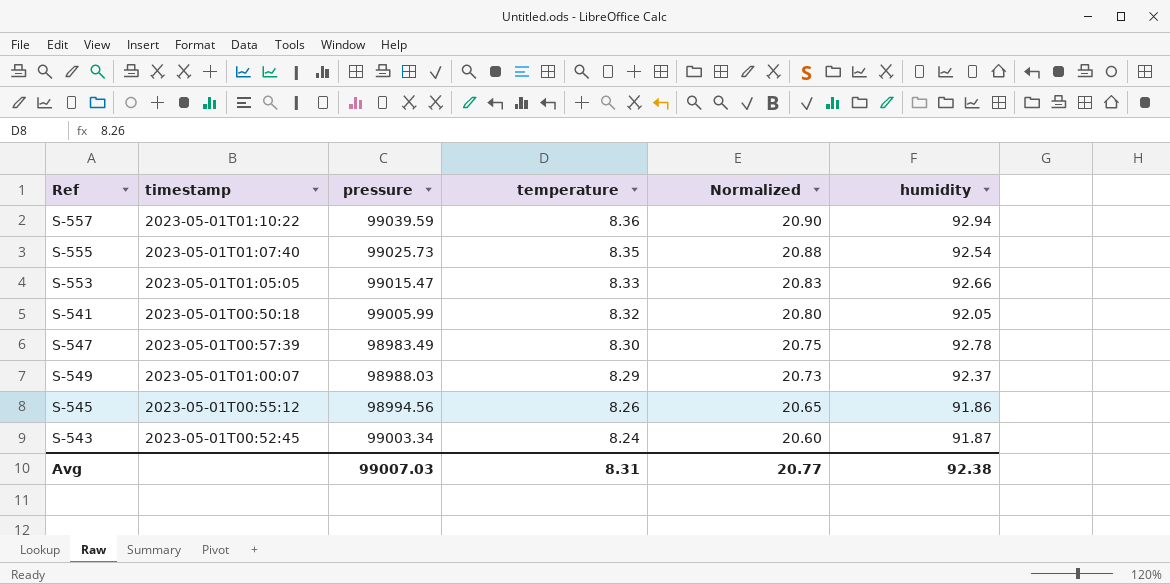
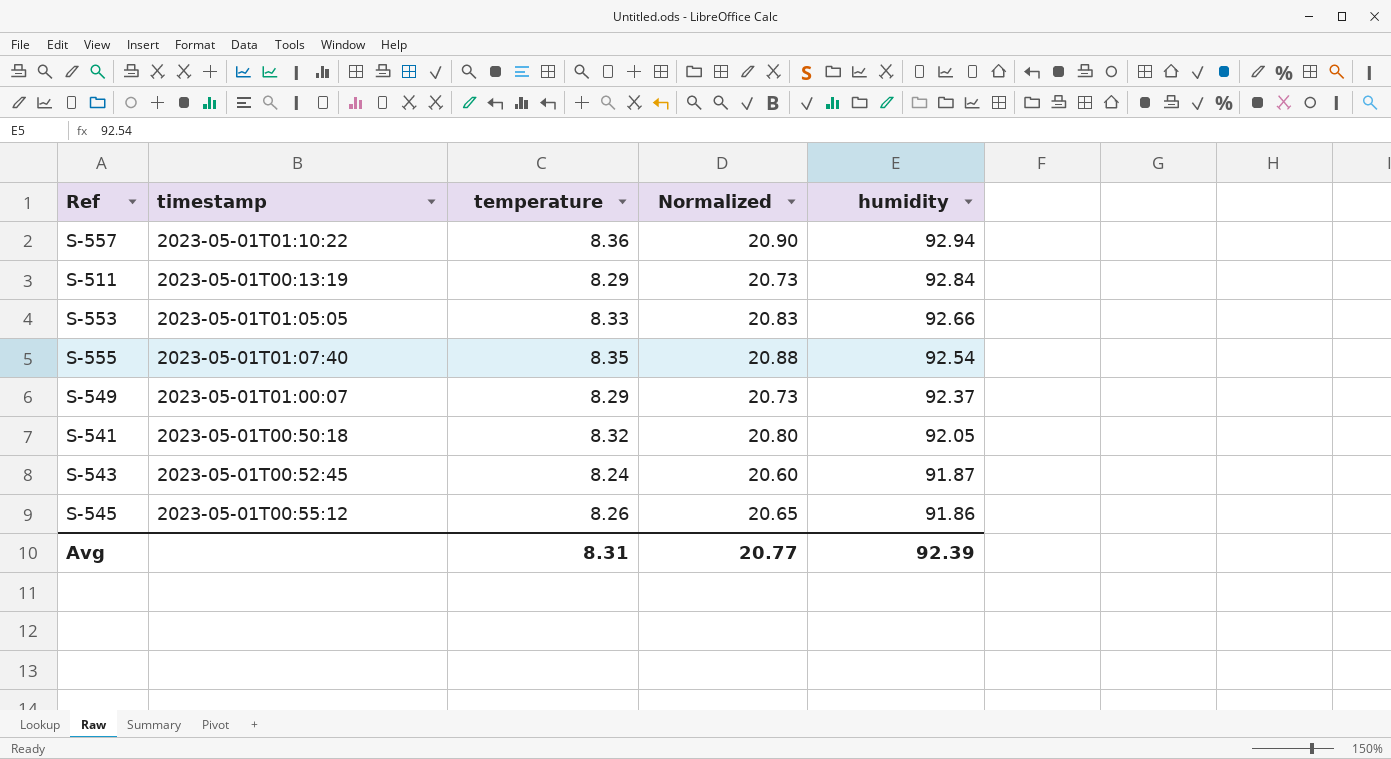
row order: temperature descending -> humidity descending
column pressure | position: 3 -> none
row S-547: 2023-05-01T00:57:39 | 98983.49 | 8.30 | 20.75 | 92.78 -> none
row S-511: none -> 2023-05-01T00:13:19 | 8.29 | 20.73 | 92.84
Avg | humidity: 92.38 -> 92.39

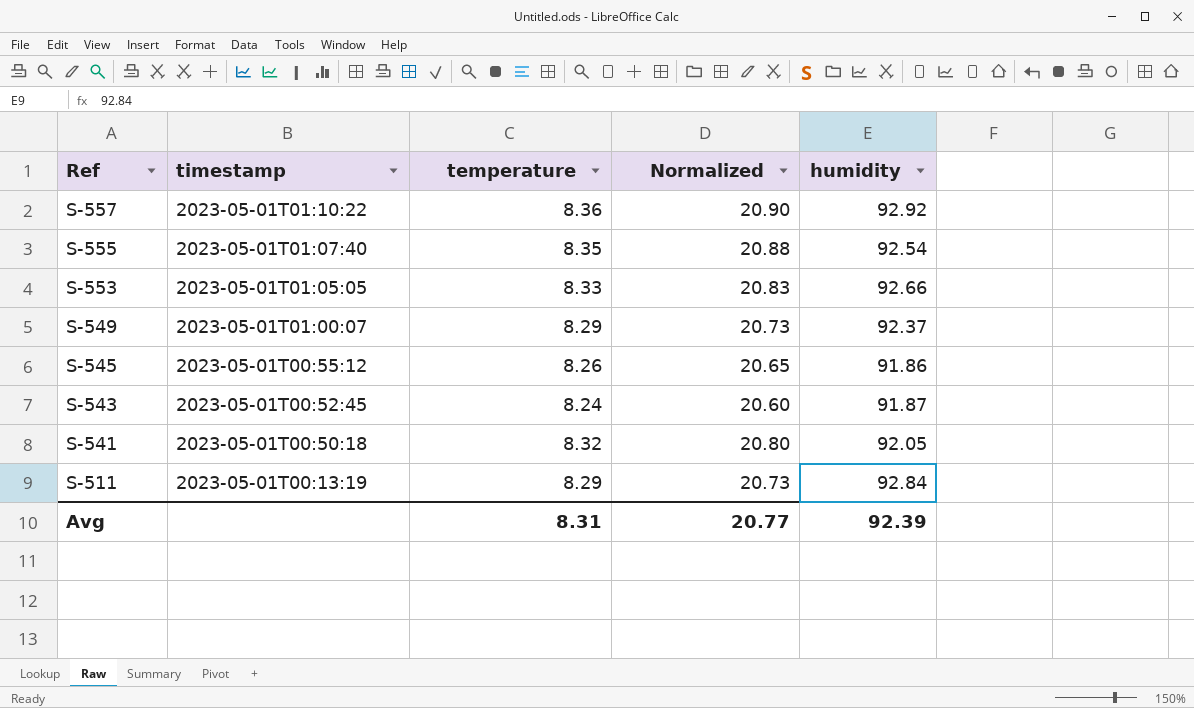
row order: humidity descending -> Ref descending
S-557 | humidity: 92.94 -> 92.92

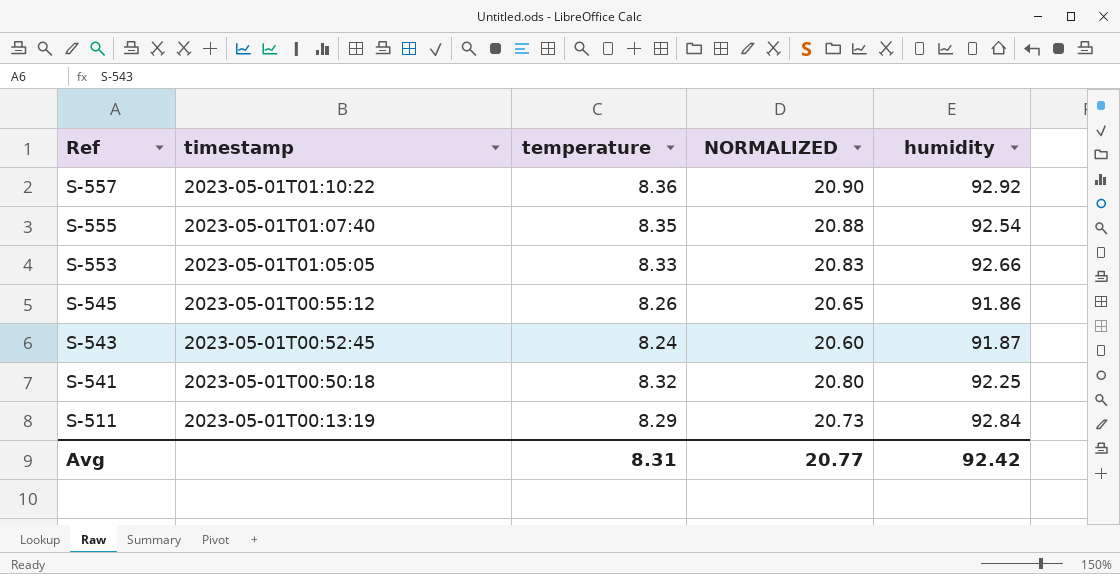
column name: Normalized -> NORMALIZED
row S-549: 2023-05-01T01:00:07 | 8.29 | 20.73 | 92.37 -> none
S-541 | humidity: 92.05 -> 92.25
Avg | humidity: 92.39 -> 92.42

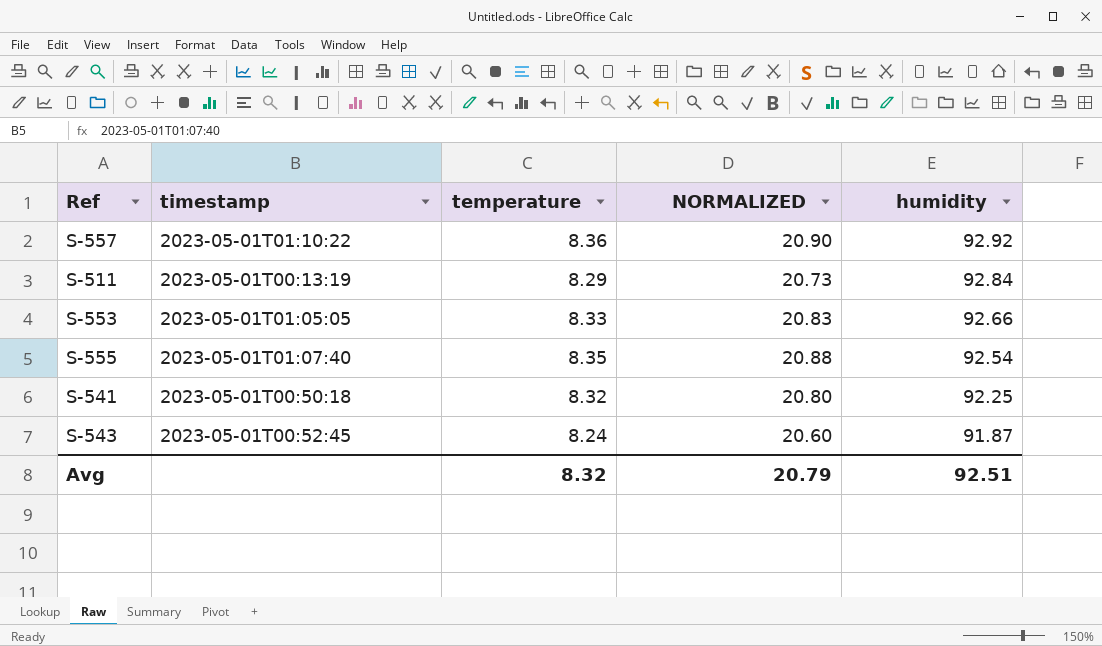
row order: Ref descending -> humidity descending
row S-545: 2023-05-01T00:55:12 | 8.26 | 20.65 | 91.86 -> none
Avg | temperature: 8.31 -> 8.32
Avg | NORMALIZED: 20.77 -> 20.79
Avg | humidity: 92.42 -> 92.51

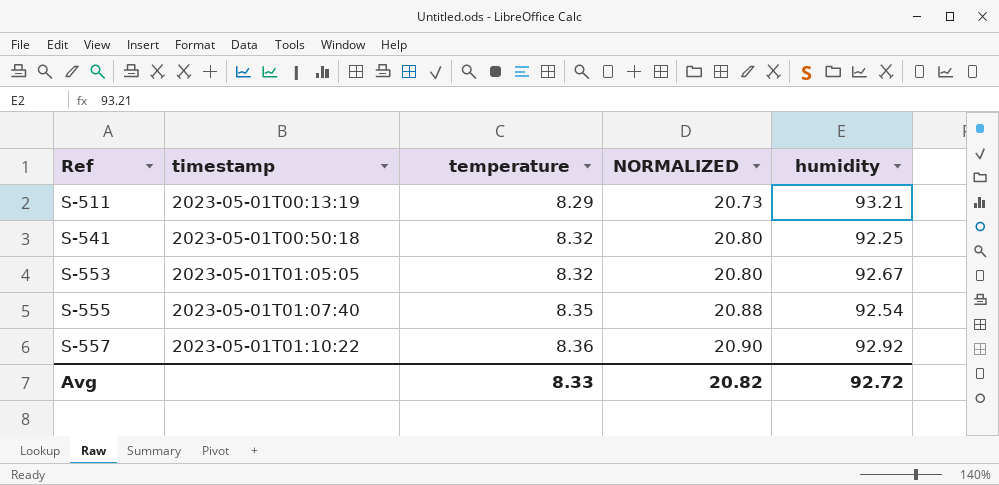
row order: humidity descending -> Ref ascending
row S-543: 2023-05-01T00:52:45 | 8.24 | 20.60 | 91.87 -> none
S-511 | humidity: 92.84 -> 93.21
S-553 | temperature: 8.33 -> 8.32
S-553 | NORMALIZED: 20.83 -> 20.80
S-553 | humidity: 92.66 -> 92.67
Avg | temperature: 8.32 -> 8.33
Avg | NORMALIZED: 20.79 -> 20.82
Avg | humidity: 92.51 -> 92.72

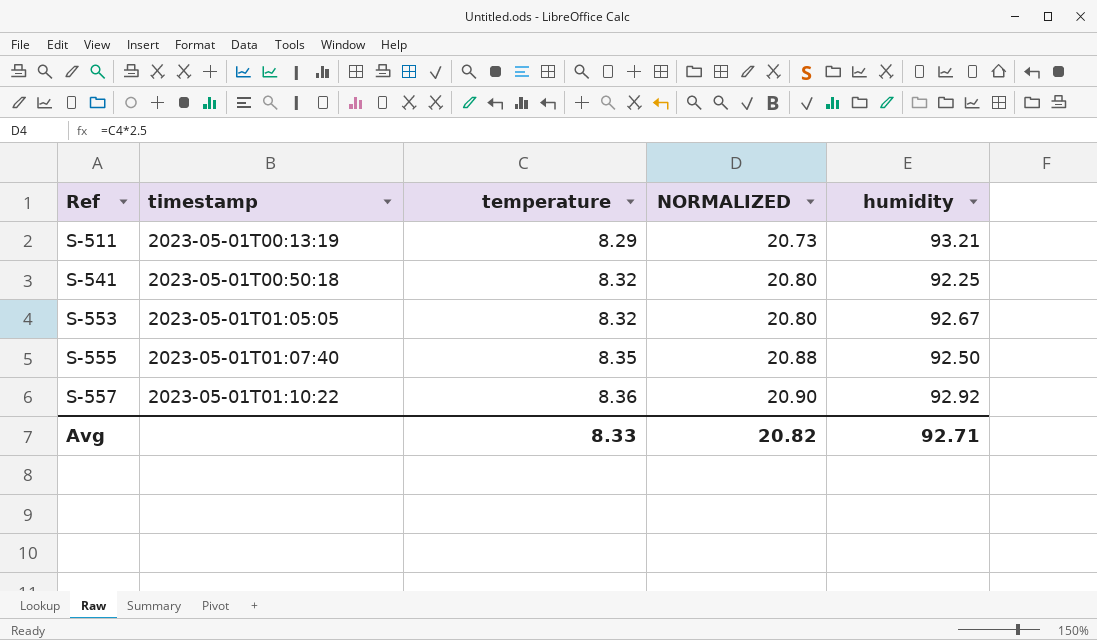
S-555 | humidity: 92.54 -> 92.50
Avg | humidity: 92.72 -> 92.71

